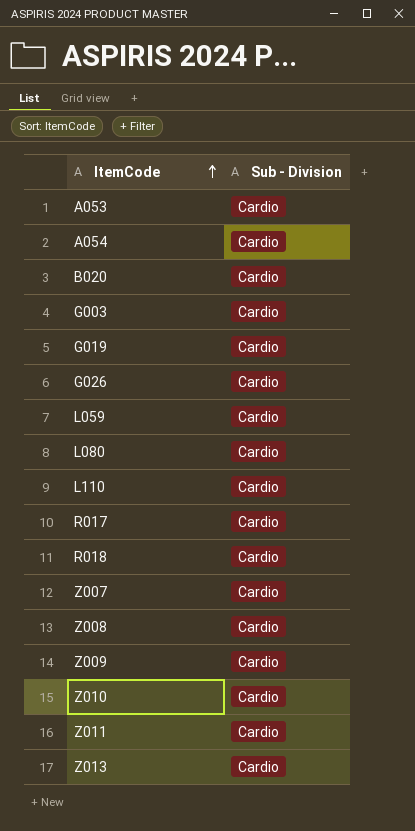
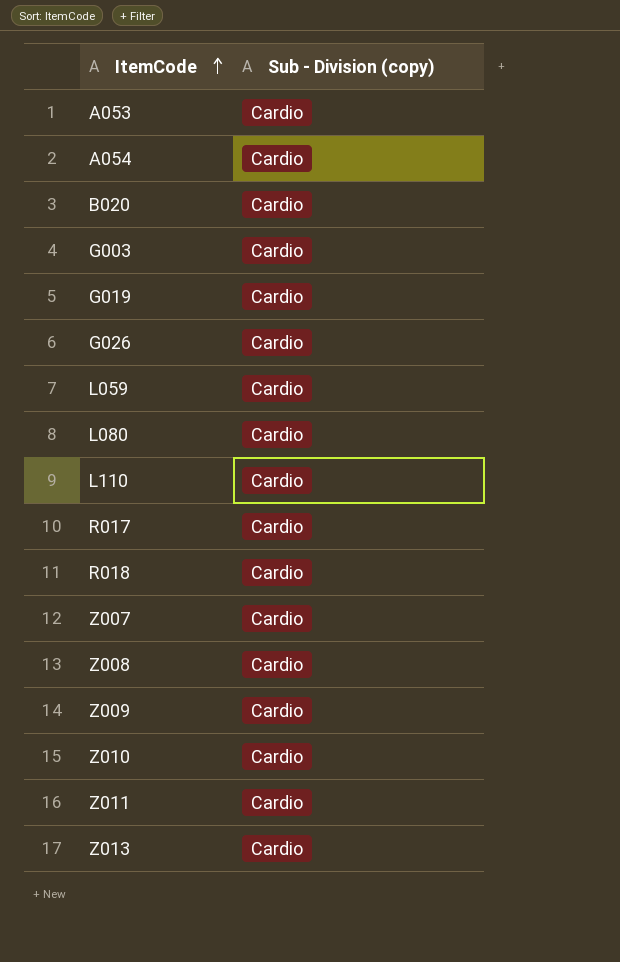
column name: Sub - Division -> Sub - Division (copy)

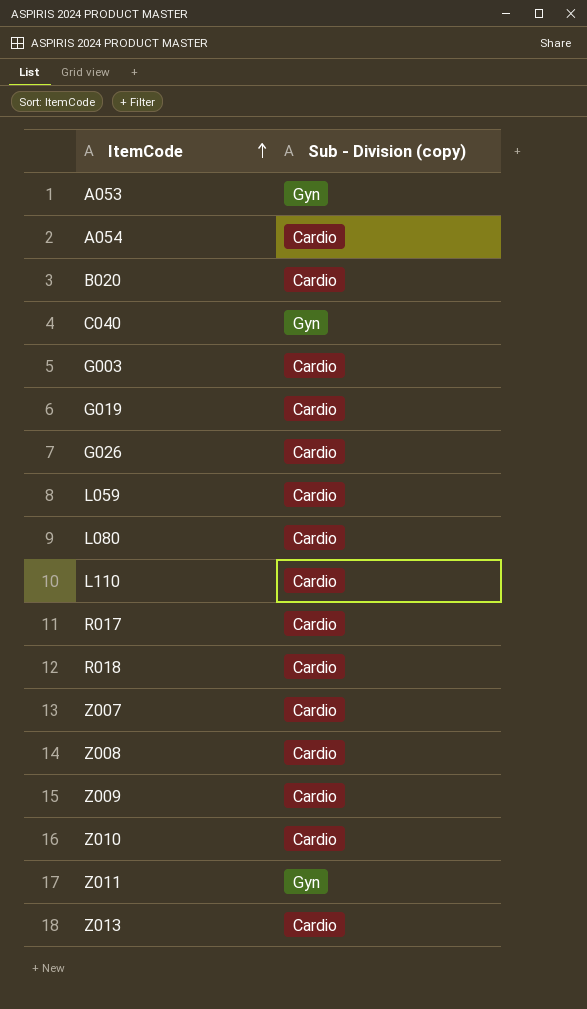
A053 | Sub - Division (copy): Cardio -> Gyn
row C040: none -> Gyn
Z011 | Sub - Division (copy): Cardio -> Gyn

